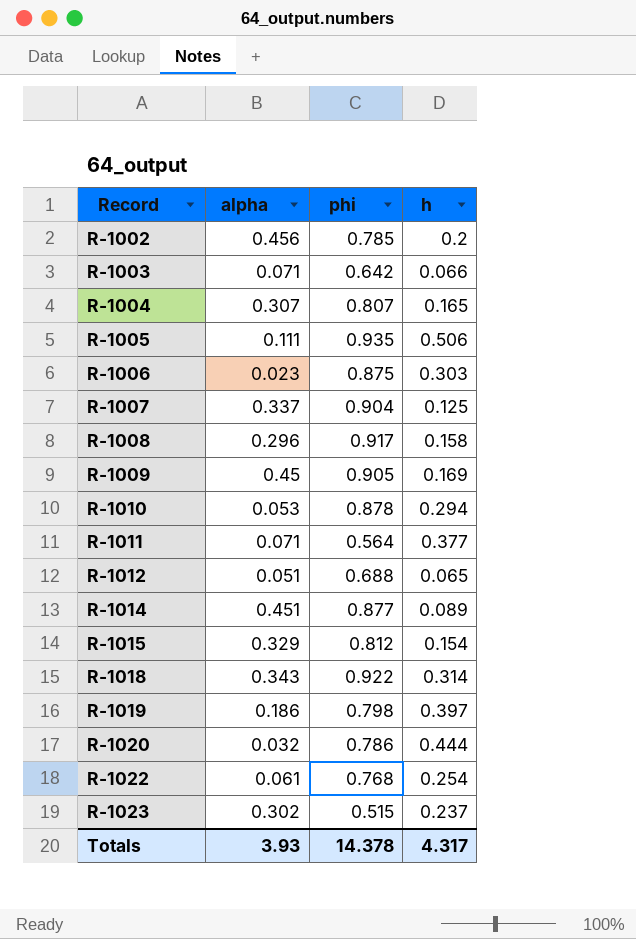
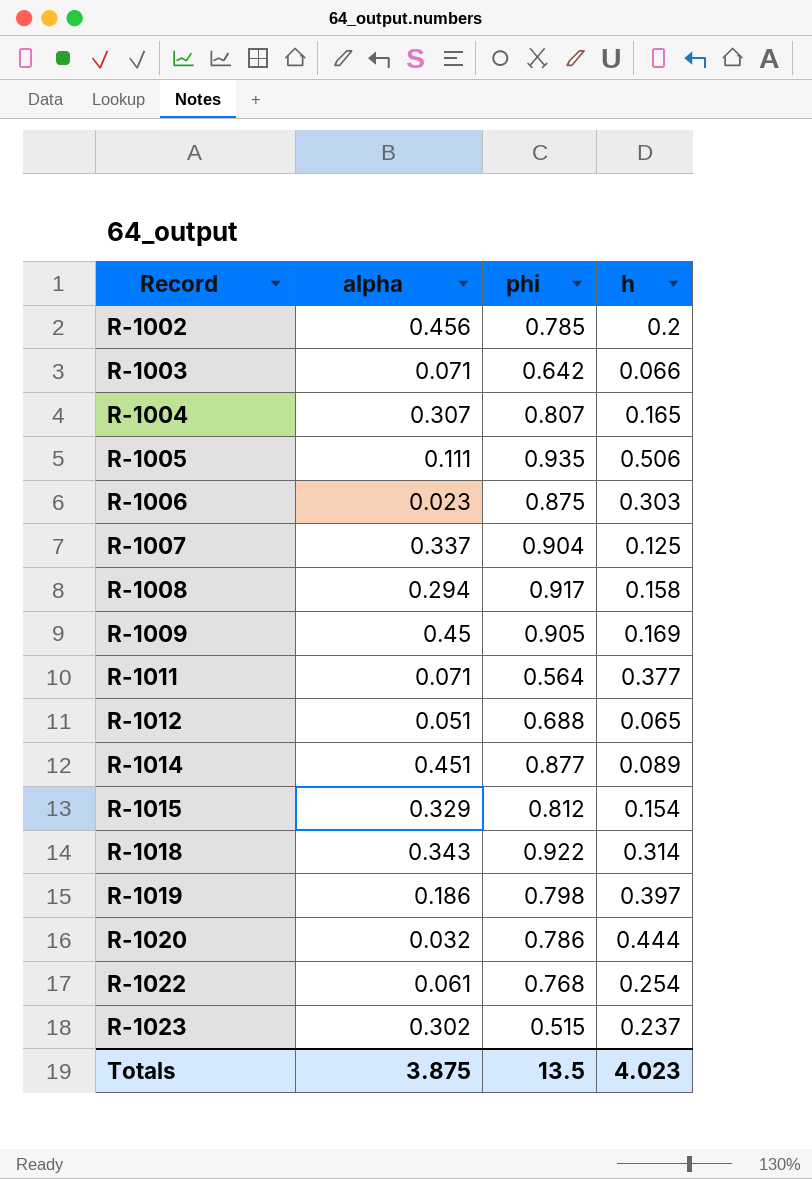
row R-1010: 0.053 | 0.878 | 0.294 -> none
R-1008 | alpha: 0.296 -> 0.294
Totals | alpha: 3.93 -> 3.875
Totals | phi: 14.378 -> 13.5
Totals | h: 4.317 -> 4.023

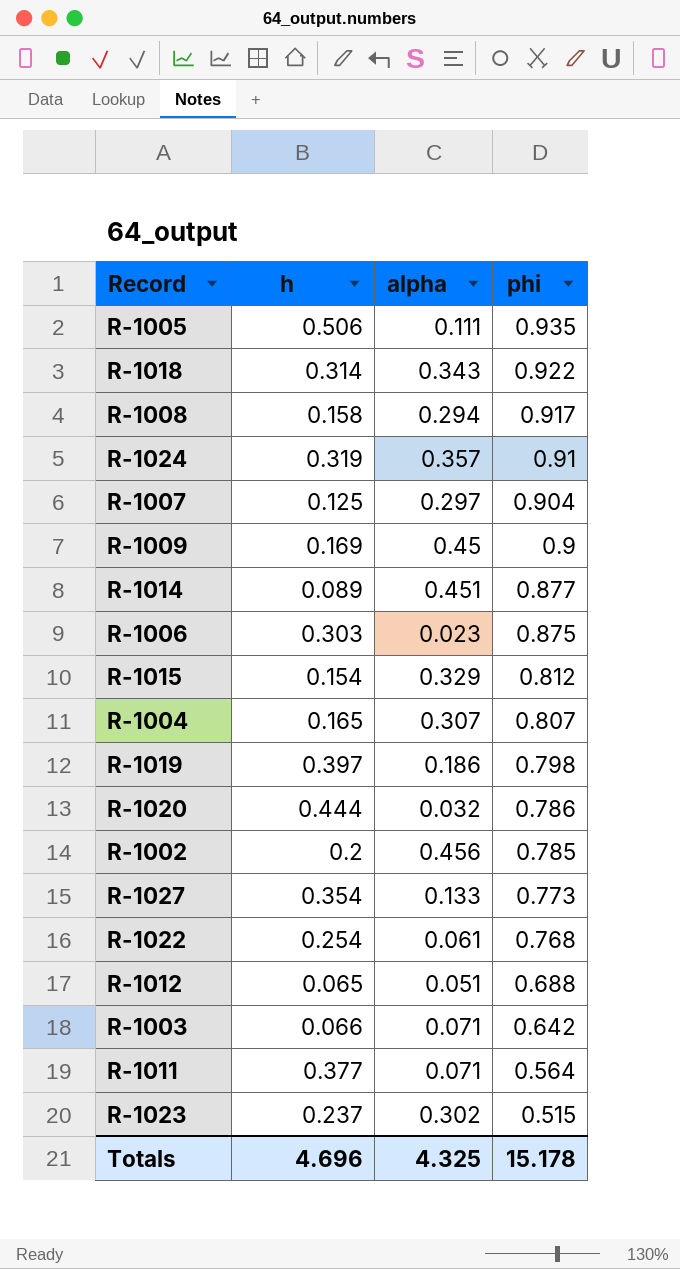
row order: Record ascending -> phi descending
column h | position: 4 -> 2
row R-1024: none -> 0.319 | 0.357 | 0.91
R-1007 | alpha: 0.337 -> 0.297
R-1009 | phi: 0.905 -> 0.9
row R-1027: none -> 0.354 | 0.133 | 0.773
Totals | h: 4.023 -> 4.696
Totals | alpha: 3.875 -> 4.325
Totals | phi: 13.5 -> 15.178

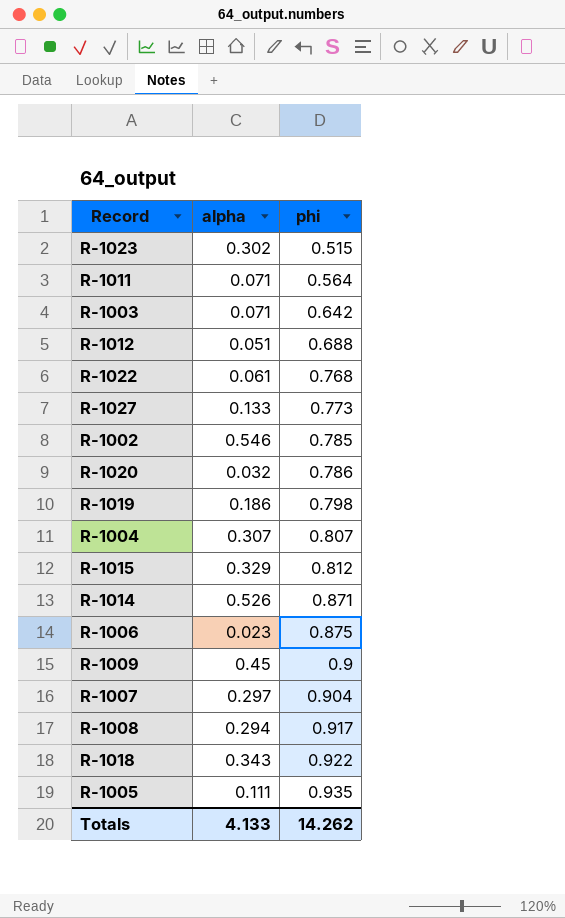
row order: phi descending -> phi ascending
column h | position: 2 -> none
row R-1024: 0.319 | 0.357 | 0.91 -> none
R-1002 | alpha: 0.456 -> 0.546
R-1014 | alpha: 0.451 -> 0.526
R-1014 | phi: 0.877 -> 0.871
Totals | alpha: 4.325 -> 4.133
Totals | phi: 15.178 -> 14.262

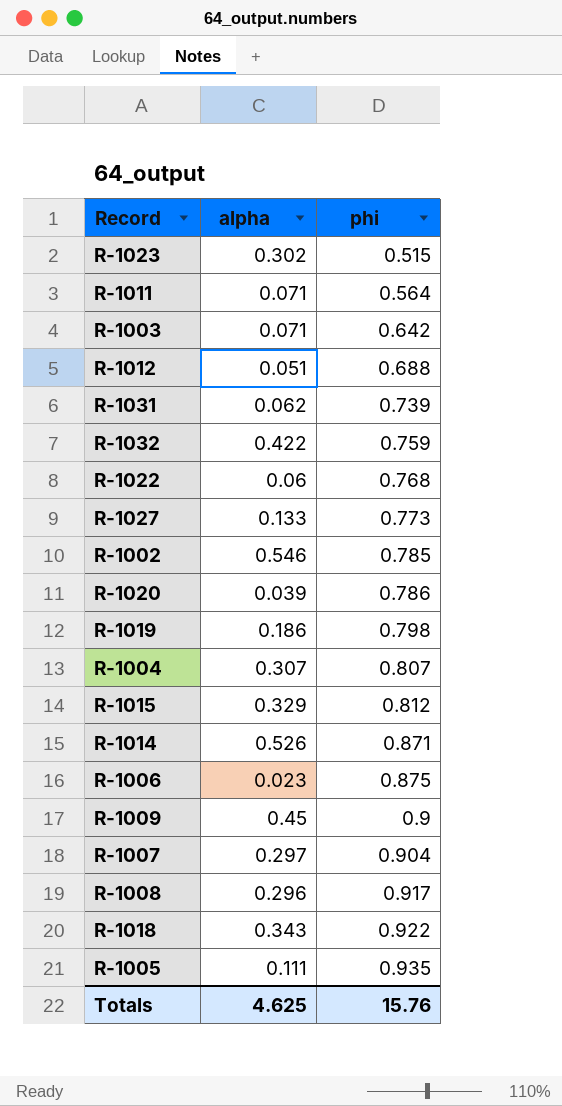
row R-1031: none -> 0.062 | 0.739
row R-1032: none -> 0.422 | 0.759
R-1022 | alpha: 0.061 -> 0.06
R-1020 | alpha: 0.032 -> 0.039
R-1008 | alpha: 0.294 -> 0.296
Totals | alpha: 4.133 -> 4.625
Totals | phi: 14.262 -> 15.76

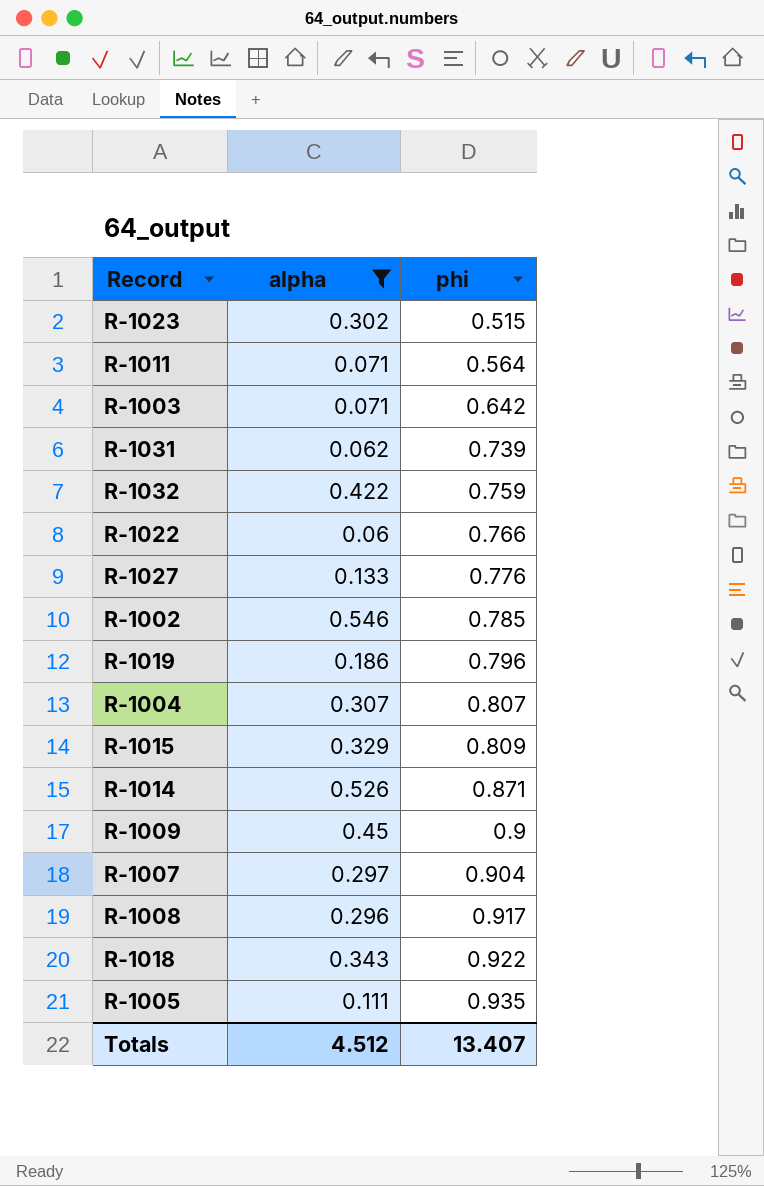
filter: none -> alpha >= 0.06
R-1022 | phi: 0.768 -> 0.766
R-1027 | phi: 0.773 -> 0.776
R-1019 | phi: 0.798 -> 0.796
R-1015 | phi: 0.812 -> 0.809
Totals | alpha: 4.625 -> 4.512
Totals | phi: 15.76 -> 13.407

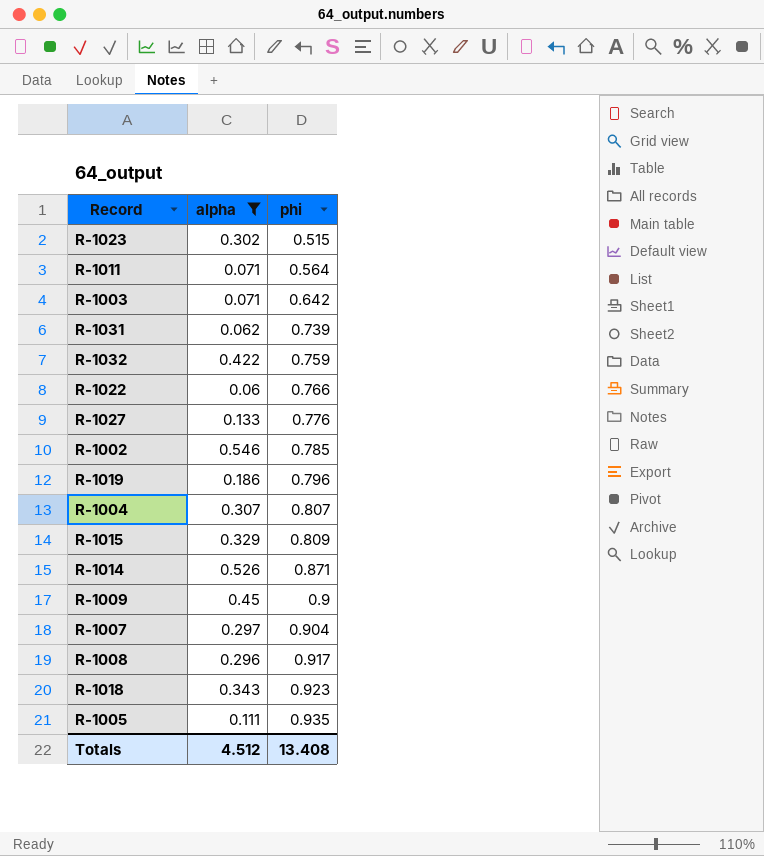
R-1018 | phi: 0.922 -> 0.923
Totals | phi: 13.407 -> 13.408

